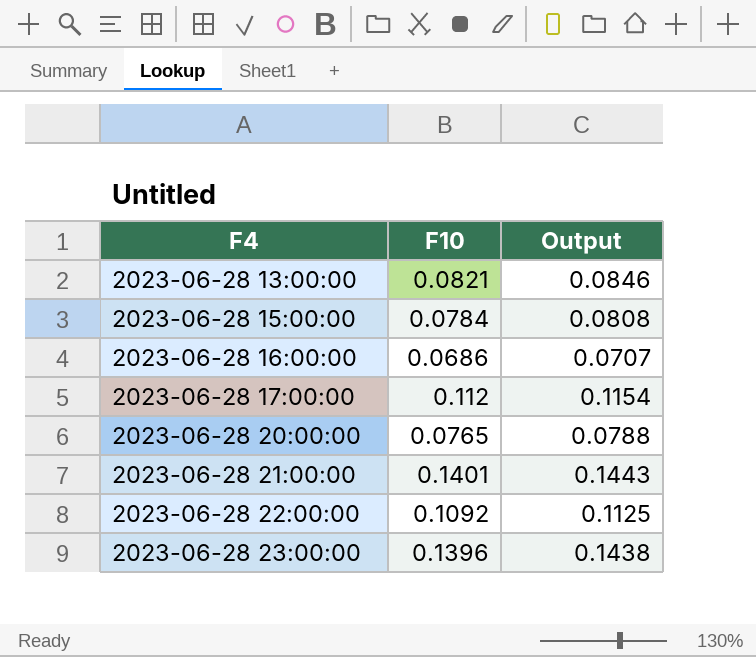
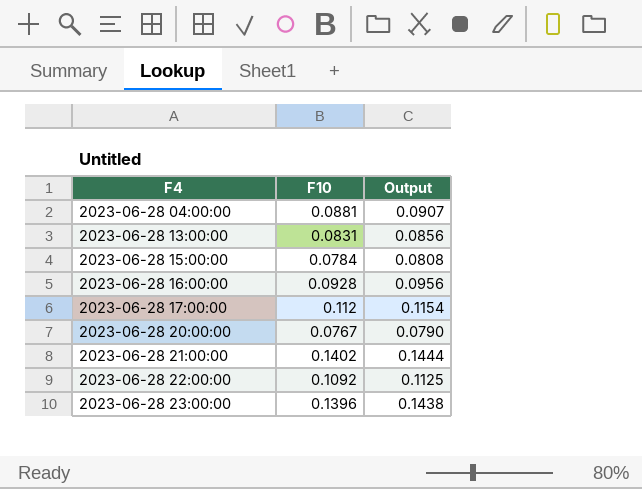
row 2023-06-28 04:00:00: none -> 0.0881 | 0.0907
2023-06-28 13:00:00 | F10: 0.0821 -> 0.0831
2023-06-28 13:00:00 | Output: 0.0846 -> 0.0856
2023-06-28 16:00:00 | F10: 0.0686 -> 0.0928
2023-06-28 16:00:00 | Output: 0.0707 -> 0.0956
2023-06-28 20:00:00 | F10: 0.0765 -> 0.0767
2023-06-28 20:00:00 | Output: 0.0788 -> 0.0790
2023-06-28 21:00:00 | F10: 0.1401 -> 0.1402
2023-06-28 21:00:00 | Output: 0.1443 -> 0.1444

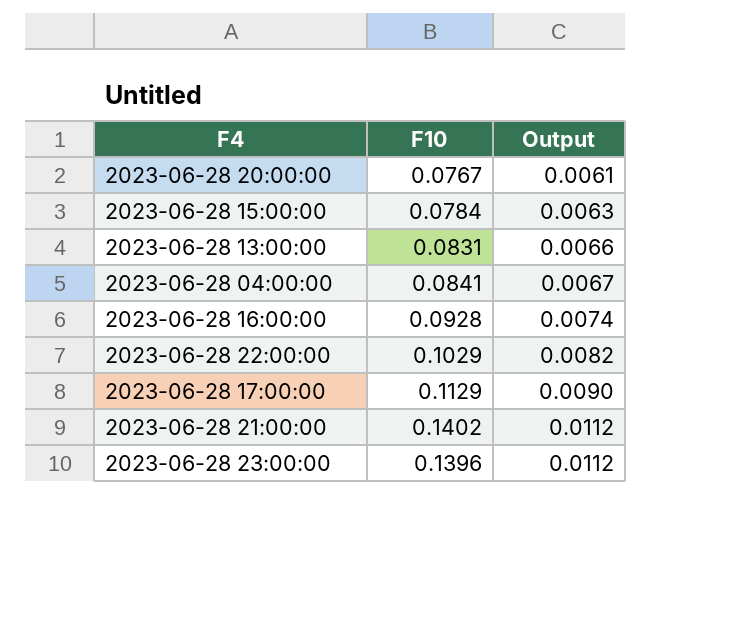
row order: F4 ascending -> Output ascending
column Output | formula: [F10] * 1.03 -> [F10] * 0.08
2023-06-28 04:00:00 | F10: 0.0881 -> 0.0841
2023-06-28 22:00:00 | F10: 0.1092 -> 0.1029
2023-06-28 17:00:00 | F10: 0.112 -> 0.1129

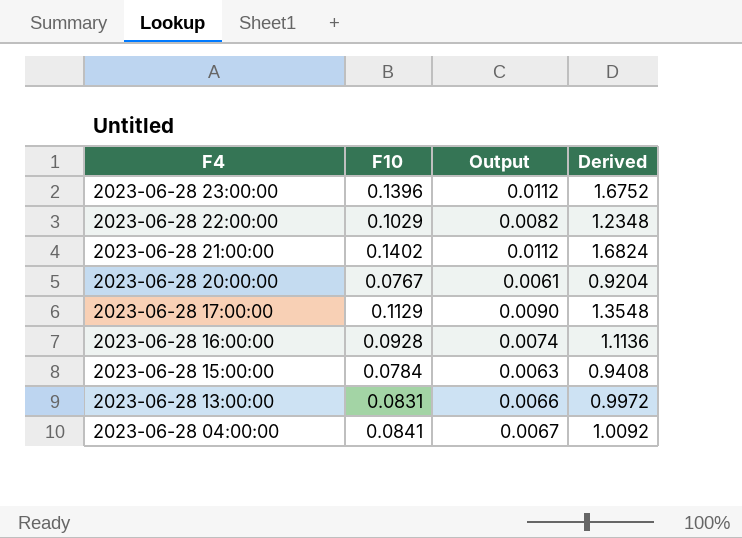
row order: Output ascending -> F4 descending
column Derived | formula: none -> [F10] * 12

